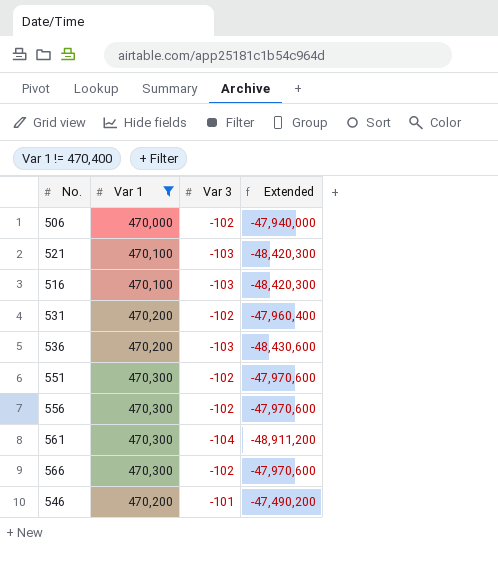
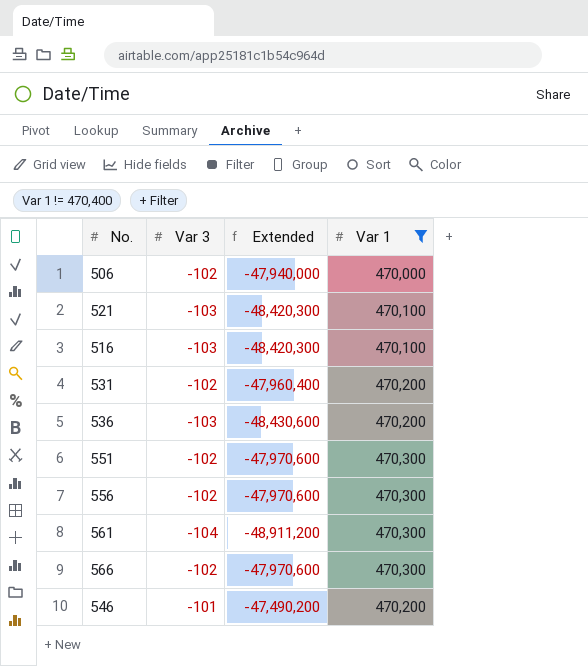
column Var 1 | position: 2 -> 4

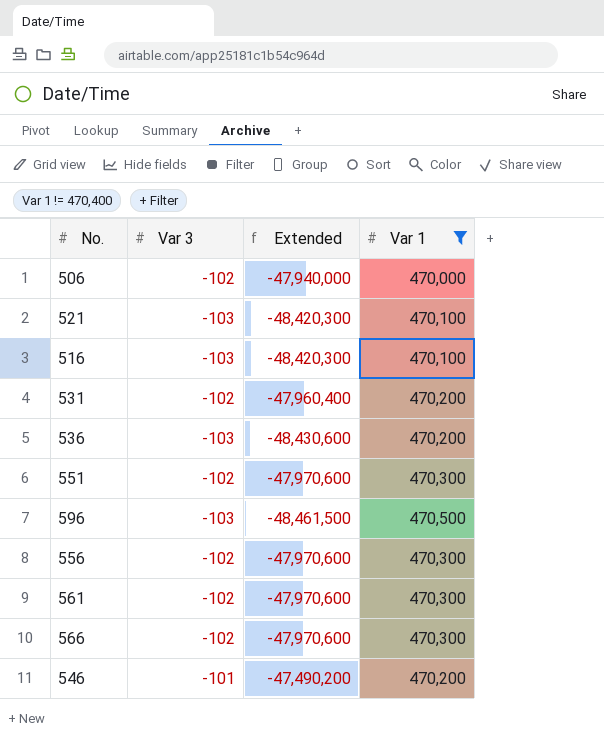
row 596: none -> -103 | -48,461,500 | 470,500
561 | Var 3: -104 -> -102
561 | Extended: -48,911,200 -> -47,970,600

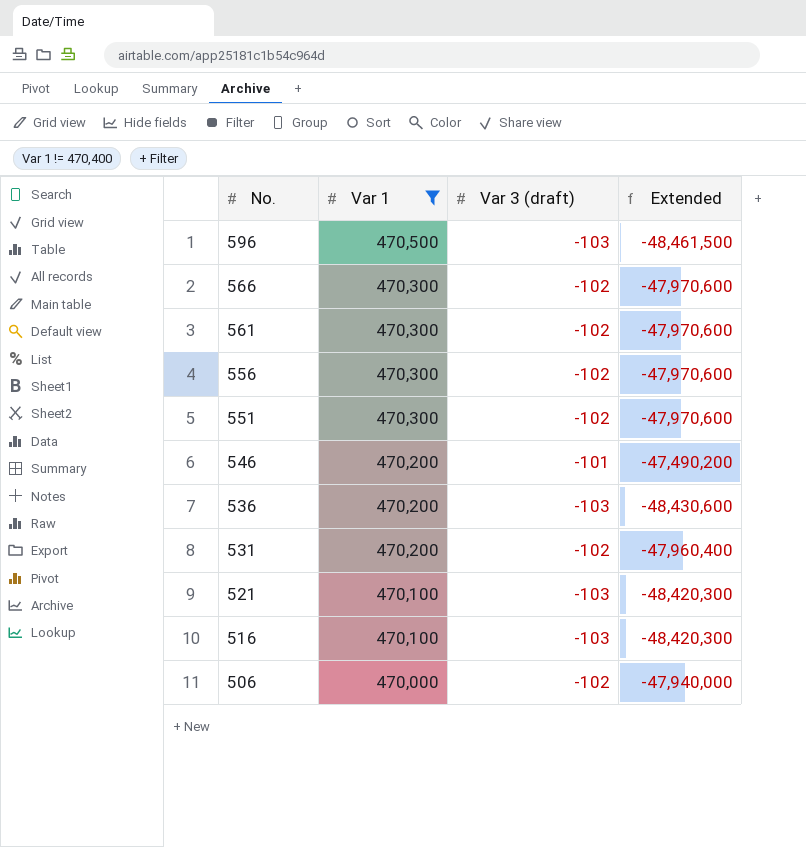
row order: none -> No. descending
column Var 1 | position: 4 -> 2
column name: Var 3 -> Var 3 (draft)

